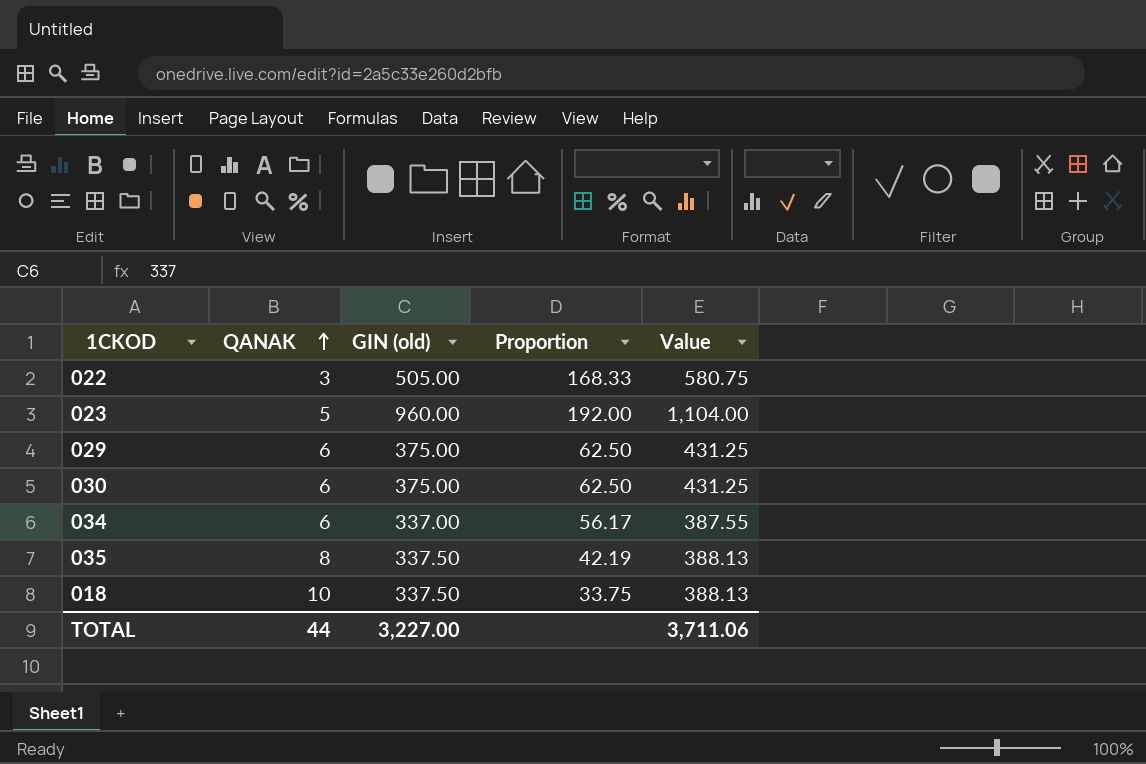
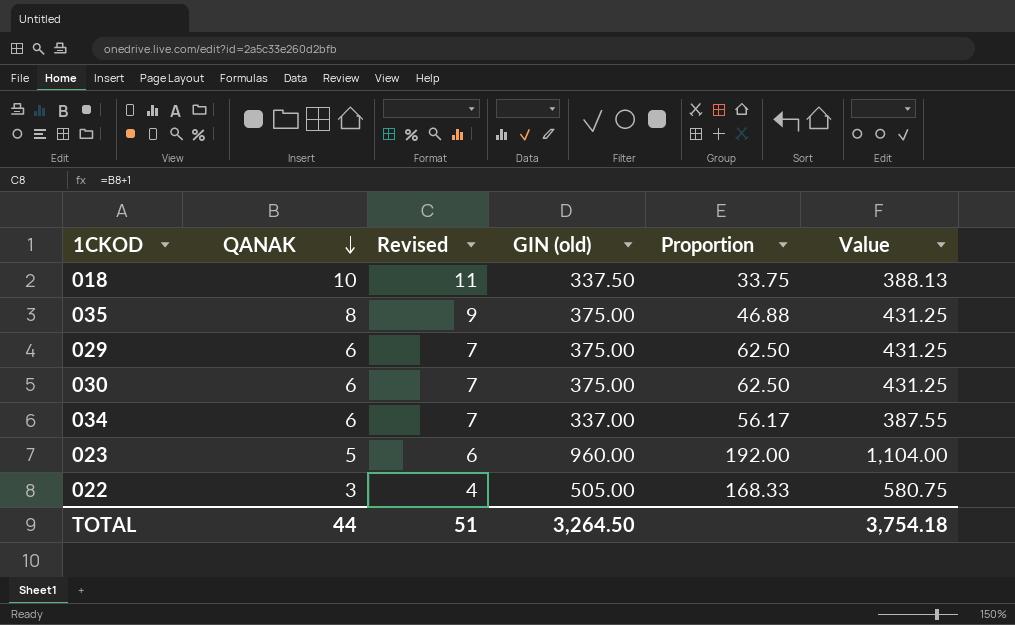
row order: QANAK ascending -> QANAK descending
column Revised | formula: none -> [QANAK] + 1
035 | GIN (old): 337.50 -> 375.00
035 | Proportion: 42.19 -> 46.88
035 | Value: 388.13 -> 431.25
TOTAL | GIN (old): 3,227.00 -> 3,264.50
TOTAL | Value: 3,711.06 -> 3,754.18

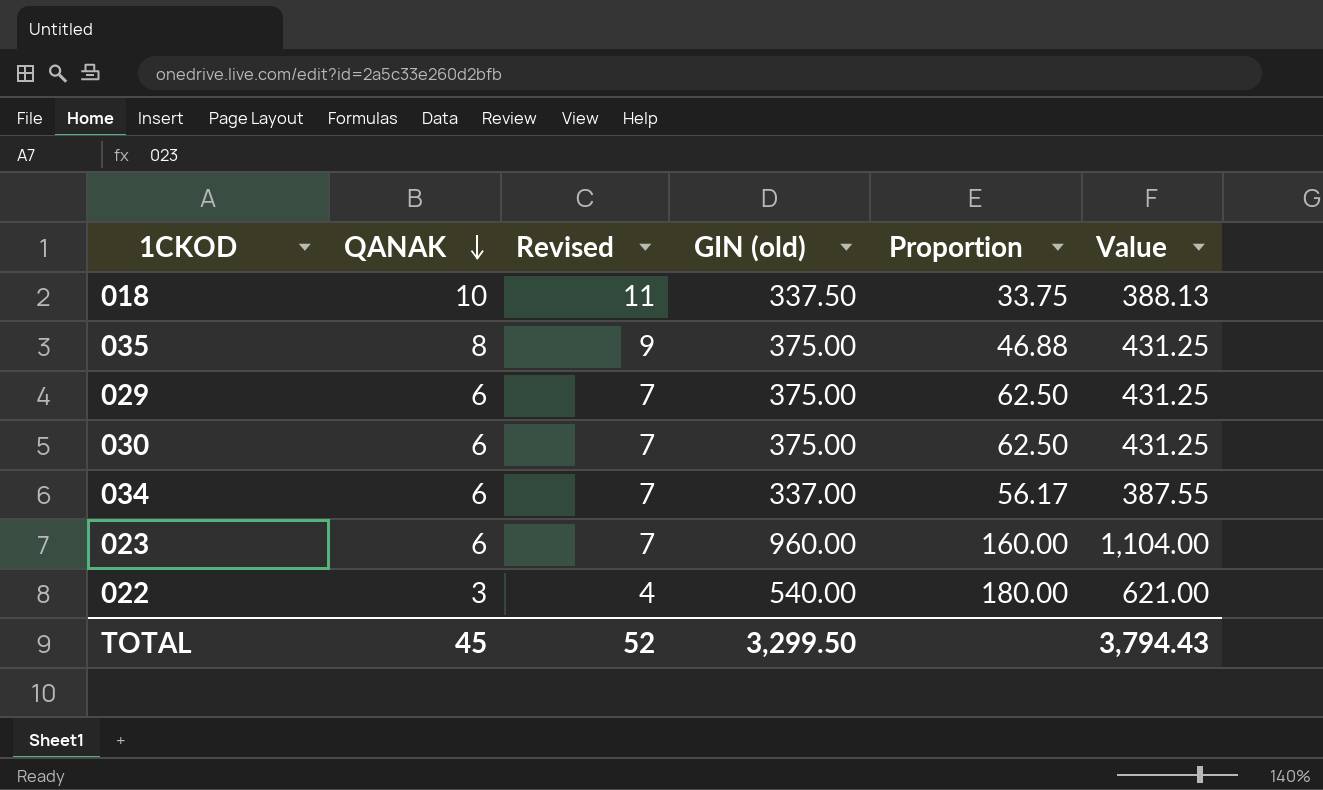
023 | QANAK: 5 -> 6
023 | Revised: 6 -> 7
023 | Proportion: 192.00 -> 160.00
022 | GIN (old): 505.00 -> 540.00
022 | Proportion: 168.33 -> 180.00
022 | Value: 580.75 -> 621.00
TOTAL | QANAK: 44 -> 45
TOTAL | Revised: 51 -> 52
TOTAL | GIN (old): 3,264.50 -> 3,299.50
TOTAL | Value: 3,754.18 -> 3,794.43

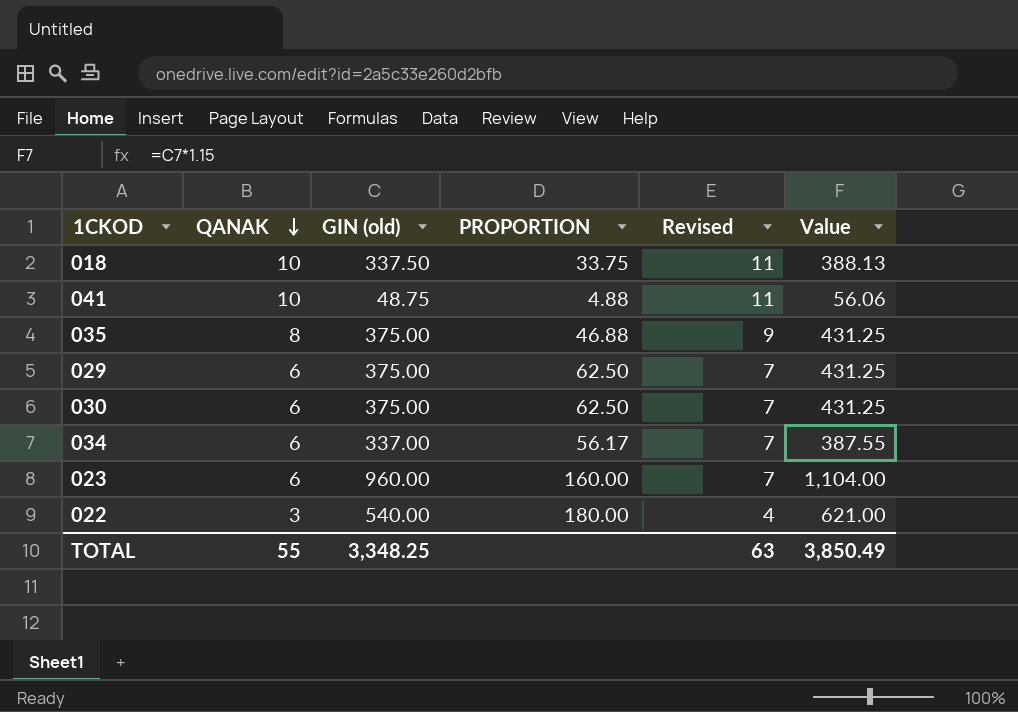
column name: Proportion -> PROPORTION
column Revised | position: 3 -> 5
row 041: none -> 10 | 48.75 | 4.88 | 11 | 56.06
TOTAL | QANAK: 45 -> 55
TOTAL | GIN (old): 3,299.50 -> 3,348.25
TOTAL | Revised: 52 -> 63
TOTAL | Value: 3,794.43 -> 3,850.49

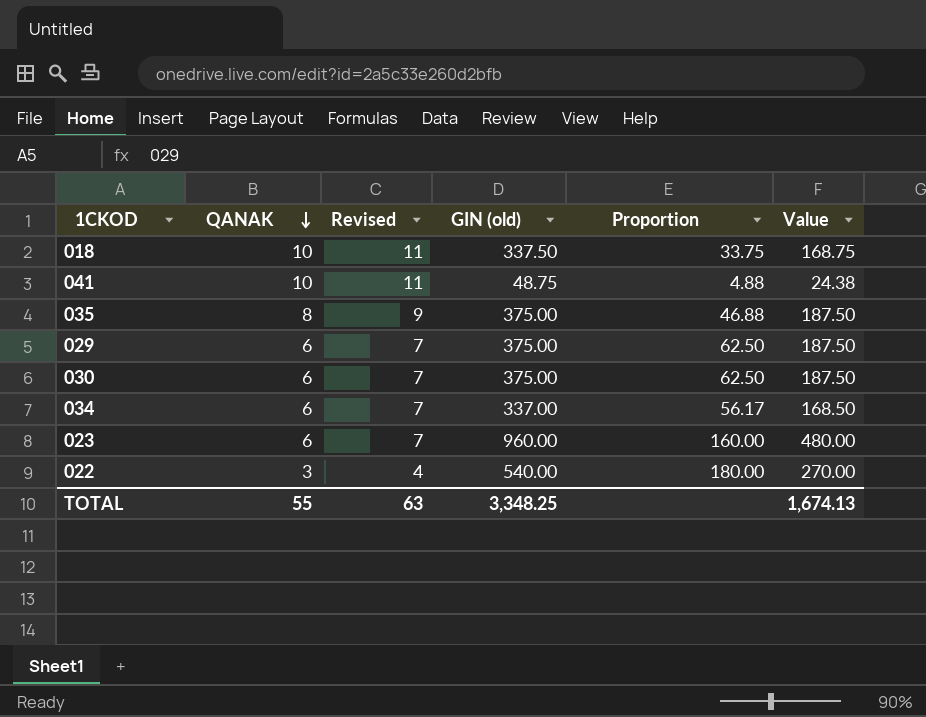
column Revised | position: 5 -> 3
column name: PROPORTION -> Proportion
column Value | formula: [GIN (old)] * 1.15 -> [GIN (old)] * 0.5
TOTAL | Value: 3,850.49 -> 1,674.13

